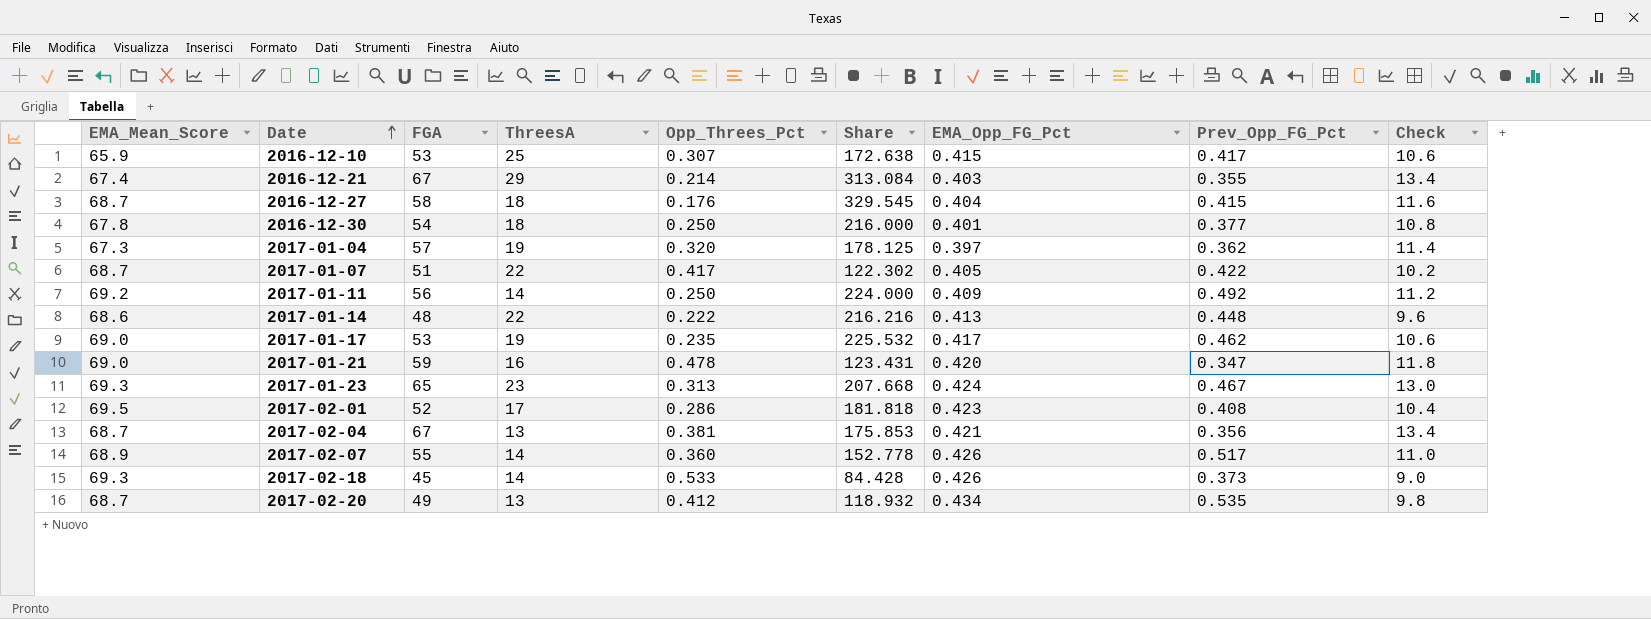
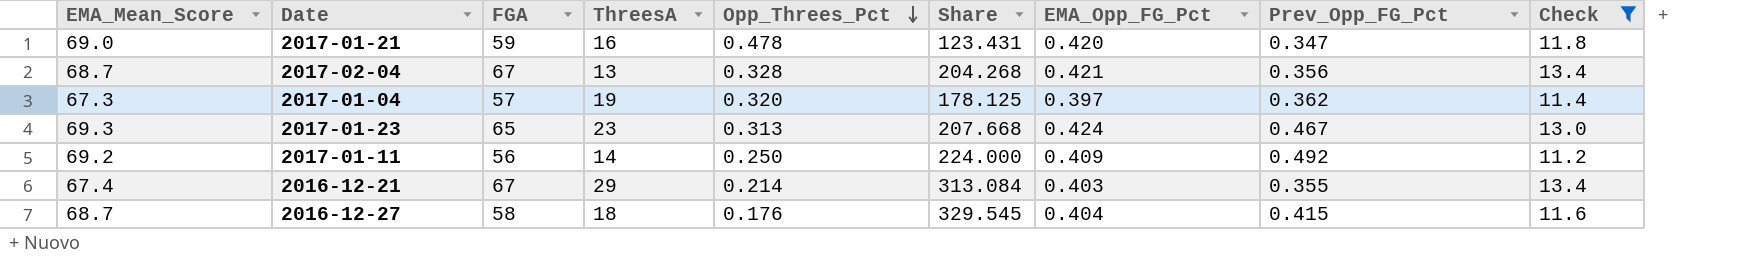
filter: none -> Check >= 11.2
row order: Date ascending -> Opp_Threes_Pct descending
2017-02-04 | Opp_Threes_Pct: 0.381 -> 0.328
2017-02-04 | Share: 175.853 -> 204.268

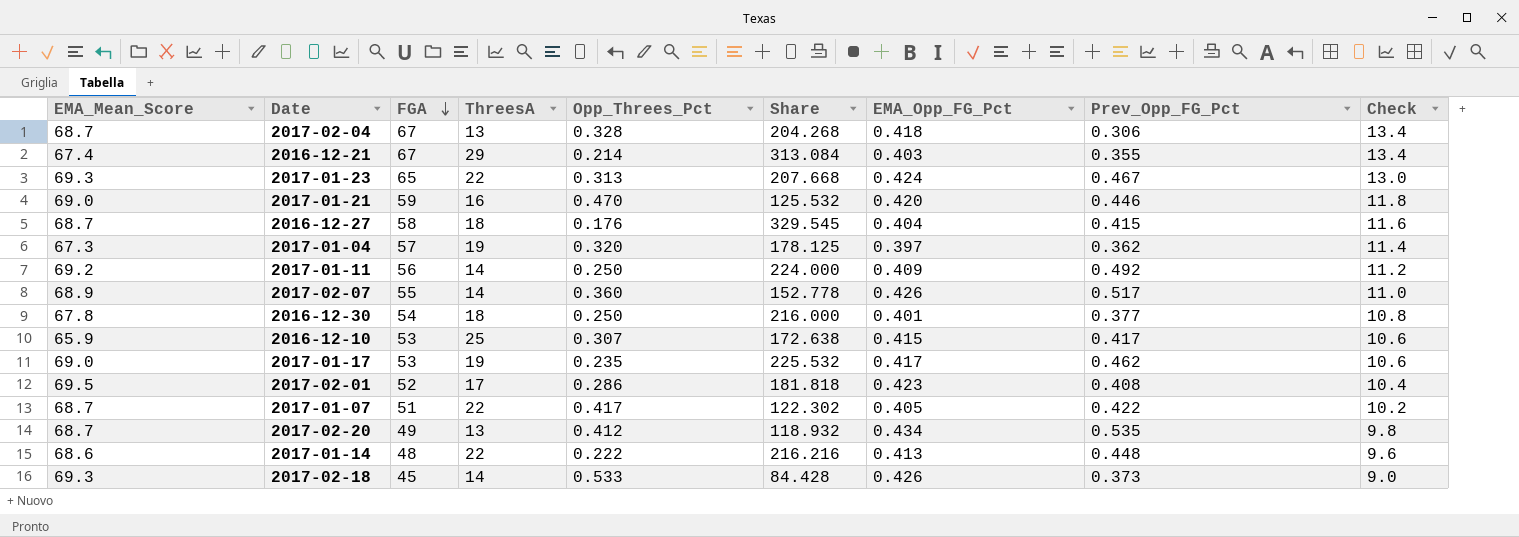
filter: Check >= 11.2 -> none
row order: Opp_Threes_Pct descending -> FGA descending
2017-02-04 | EMA_Opp_FG_Pct: 0.421 -> 0.418
2017-02-04 | Prev_Opp_FG_Pct: 0.356 -> 0.306
2017-01-23 | ThreesA: 23 -> 22
2017-01-21 | Opp_Threes_Pct: 0.478 -> 0.470
2017-01-21 | Share: 123.431 -> 125.532
2017-01-21 | Prev_Opp_FG_Pct: 0.347 -> 0.446

